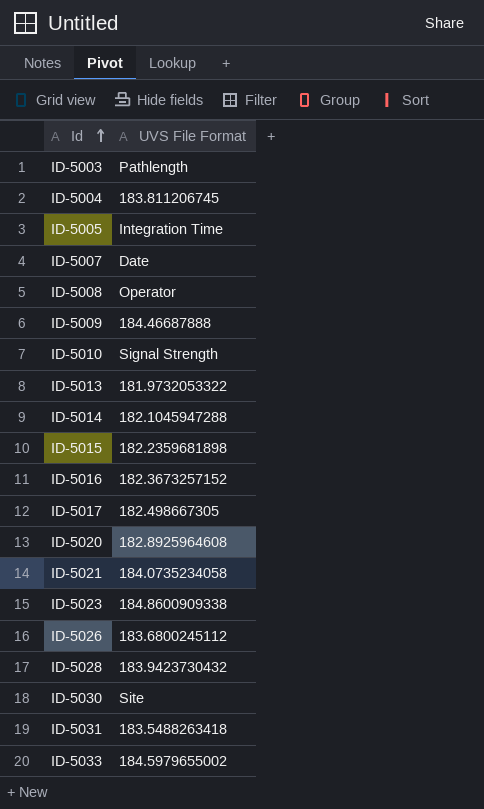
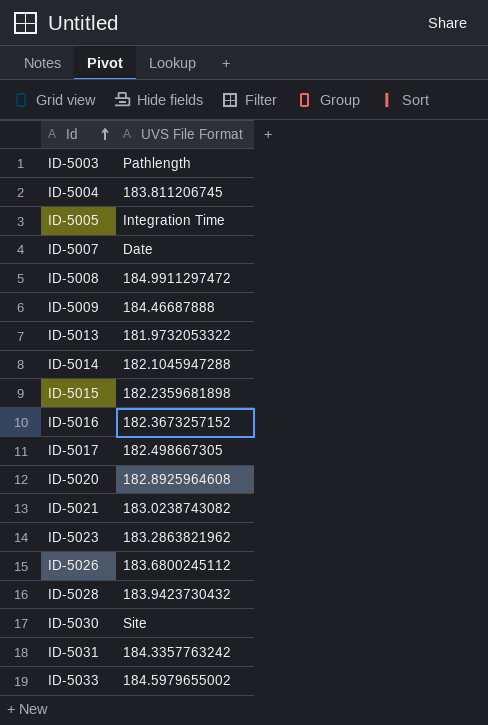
row ID-5010: Signal Strength -> none
ID-5008 | UVS File Format: Operator -> 184.9911297472
ID-5021 | UVS File Format: 184.0735234058 -> 183.0238743082
ID-5023 | UVS File Format: 184.8600909338 -> 183.2863821962
ID-5031 | UVS File Format: 183.5488263418 -> 184.3357763242

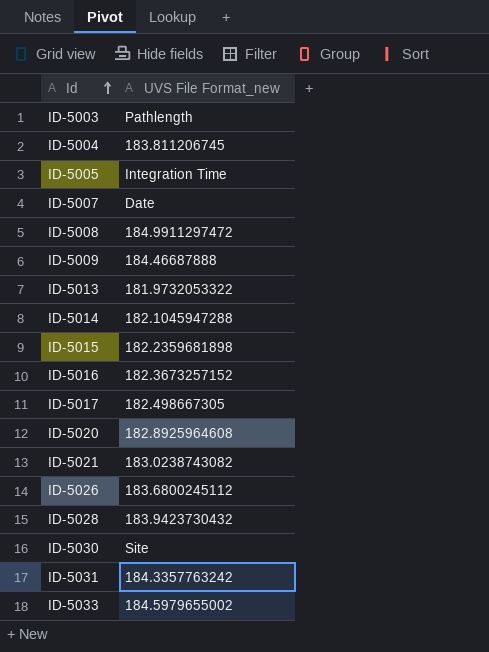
column name: UVS File Format -> UVS File Format_new
row ID-5023: 183.2863821962 -> none

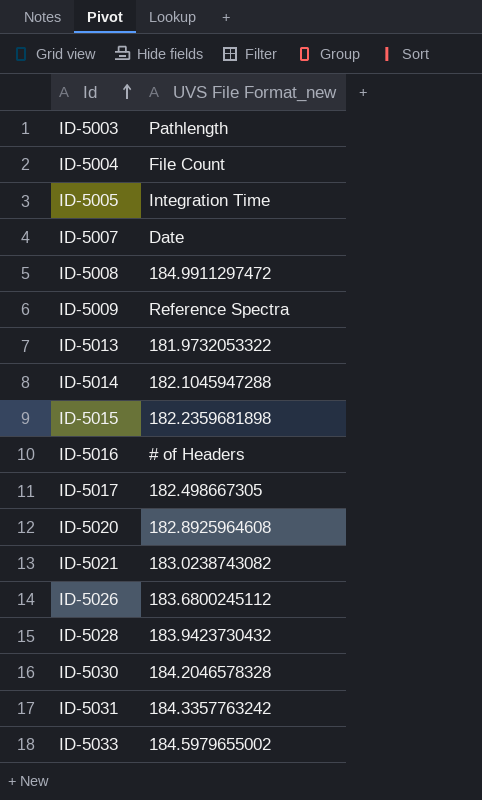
ID-5004 | UVS File Format_new: 183.811206745 -> File Count
ID-5009 | UVS File Format_new: 184.46687888 -> Reference Spectra
ID-5016 | UVS File Format_new: 182.3673257152 -> # of Headers
ID-5030 | UVS File Format_new: Site -> 184.2046578328

